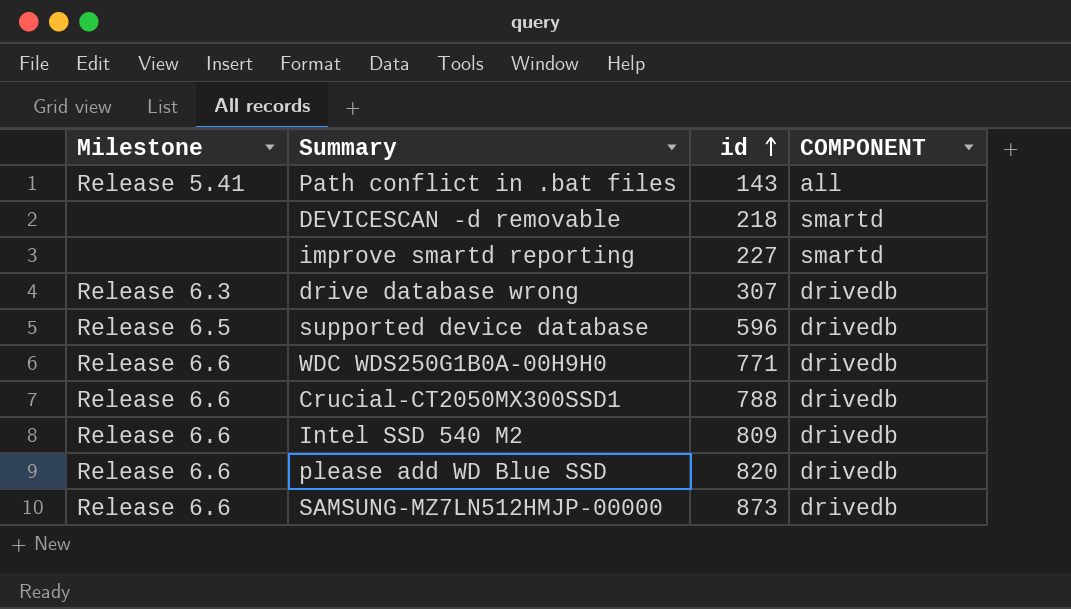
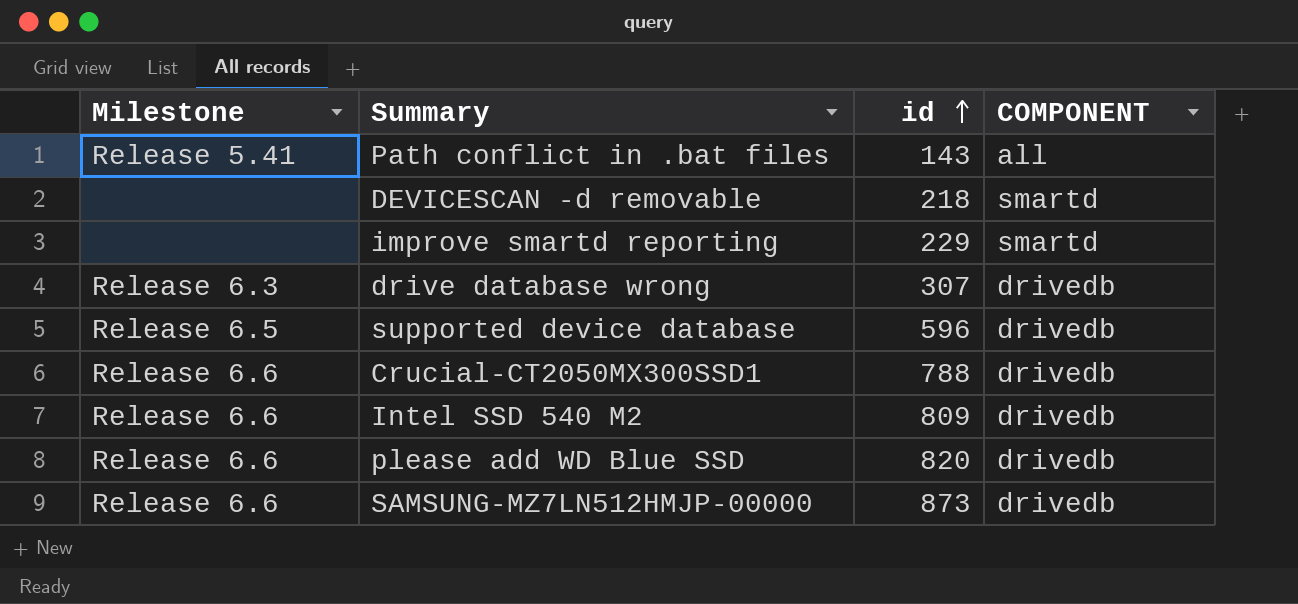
row WDC WDS250G1B0A-00H9H0: Release 6.6 | 771 | drivedb -> none
improve smartd reporting | id: 227 -> 229

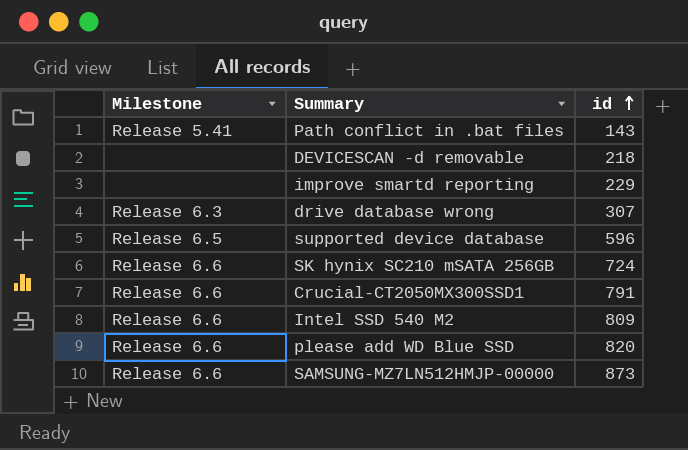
column COMPONENT | position: 4 -> none
row SK hynix SC210 mSATA 256GB: none -> Release 6.6 | 724
Crucial-CT2050MX300SSD1 | id: 788 -> 791

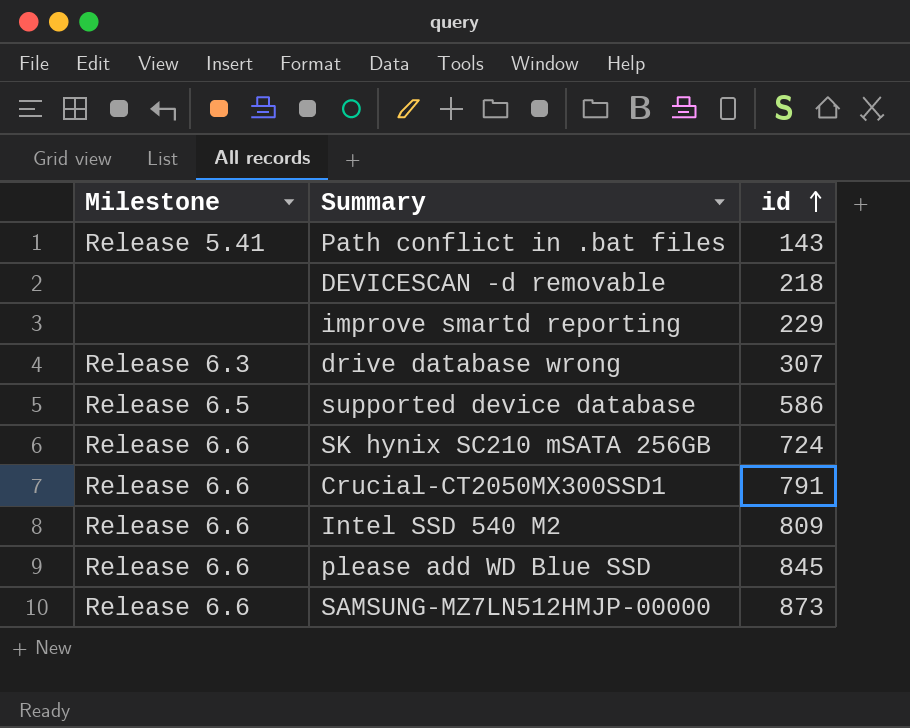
supported device database | id: 596 -> 586
please add WD Blue SSD | id: 820 -> 845

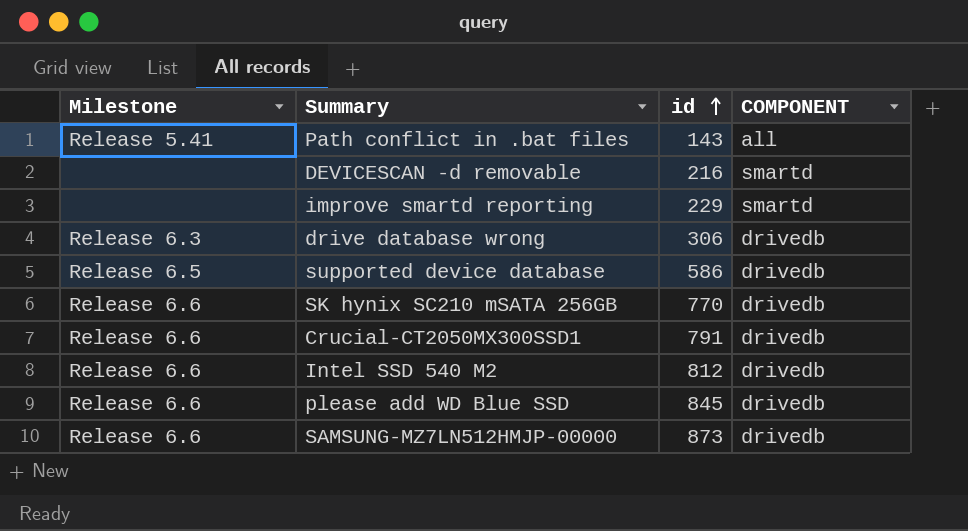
column COMPONENT | position: none -> 4
DEVICESCAN -d removable | id: 218 -> 216
drive database wrong | id: 307 -> 306
SK hynix SC210 mSATA 256GB | id: 724 -> 770
Intel SSD 540 M2 | id: 809 -> 812

